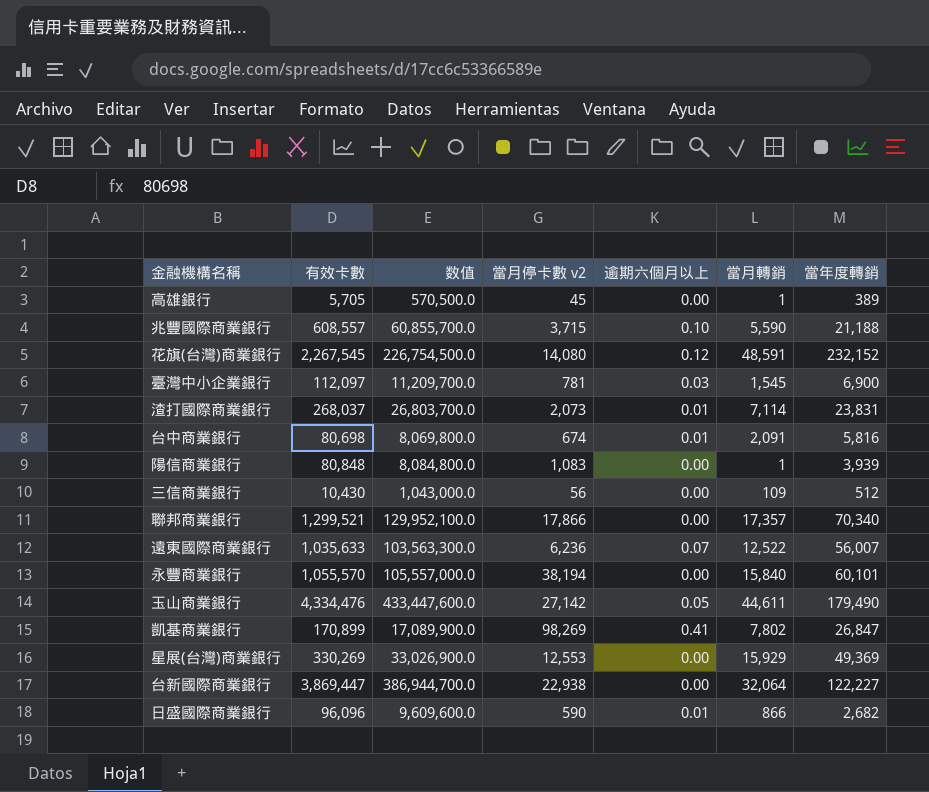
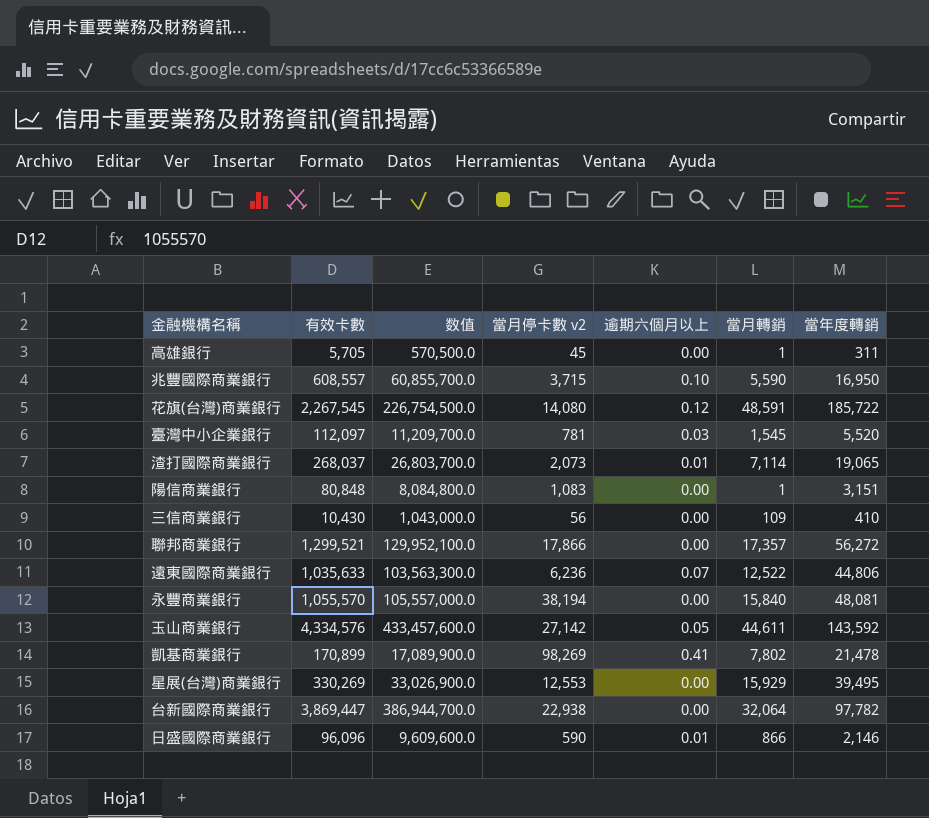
row 台中商業銀行: 80,698 | 8,069,800.0 | 674 | 0.01 | 2,091 | 5,816 -> none
高雄銀行 | 當年度轉銷: 389 -> 311
兆豐國際商業銀行 | 當年度轉銷: 21,188 -> 16,950
花旗(台灣)商業銀行 | 當年度轉銷: 232,152 -> 185,722
臺灣中小企業銀行 | 當年度轉銷: 6,900 -> 5,520
渣打國際商業銀行 | 當年度轉銷: 23,831 -> 19,065
陽信商業銀行 | 當年度轉銷: 3,939 -> 3,151
三信商業銀行 | 當年度轉銷: 512 -> 410
聯邦商業銀行 | 當年度轉銷: 70,340 -> 56,272
遠東國際商業銀行 | 當年度轉銷: 56,007 -> 44,806
永豐商業銀行 | 當年度轉銷: 60,101 -> 48,081
玉山商業銀行 | 有效卡數: 4,334,476 -> 4,334,576
玉山商業銀行 | 数值: 433,447,600.0 -> 433,457,600.0
玉山商業銀行 | 當年度轉銷: 179,490 -> 143,592
凱基商業銀行 | 當年度轉銷: 26,847 -> 21,478
星展(台灣)商業銀行 | 當年度轉銷: 49,369 -> 39,495
台新國際商業銀行 | 當年度轉銷: 122,227 -> 97,782
日盛國際商業銀行 | 當年度轉銷: 2,682 -> 2,146

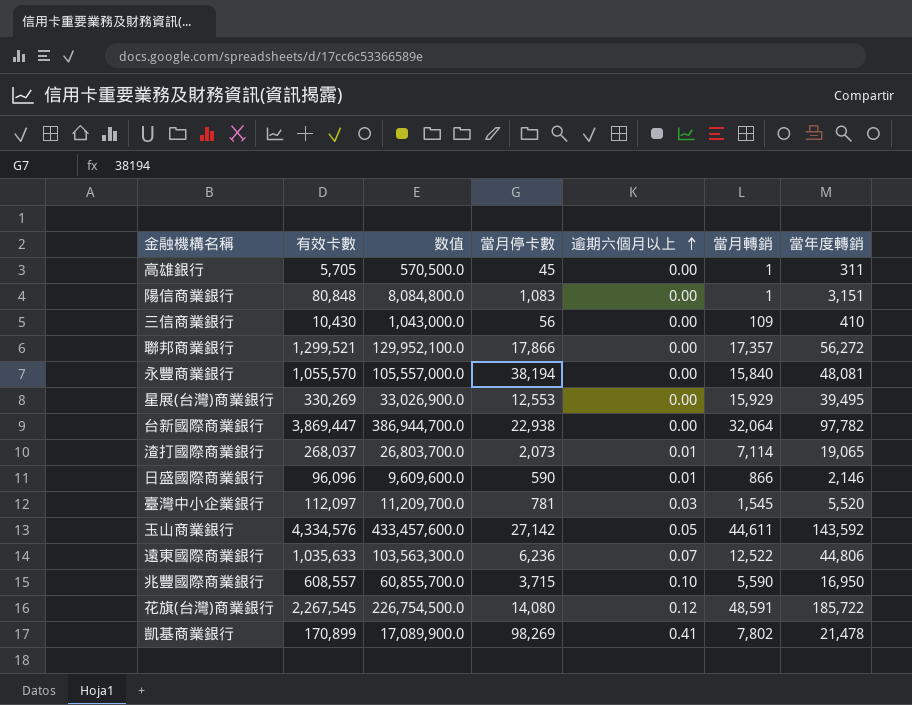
row order: none -> 逾期六個月以上 ascending
column name: 當月停卡數 v2 -> 當月停卡數

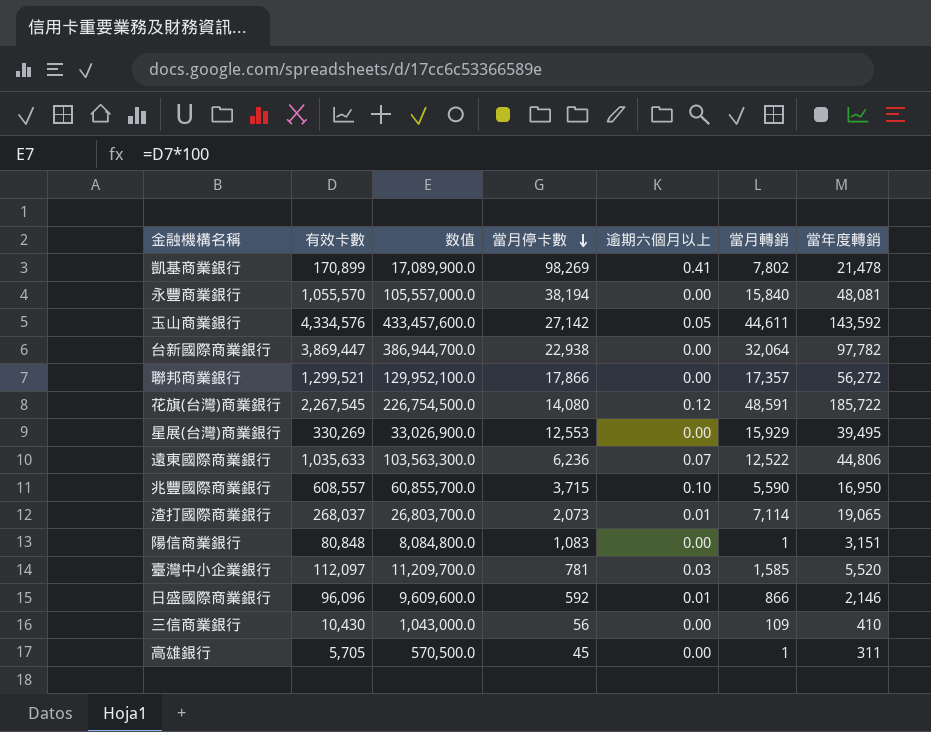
row order: 逾期六個月以上 ascending -> 當月停卡數 descending
臺灣中小企業銀行 | 當月轉銷: 1,545 -> 1,585
日盛國際商業銀行 | 當月停卡數: 590 -> 592

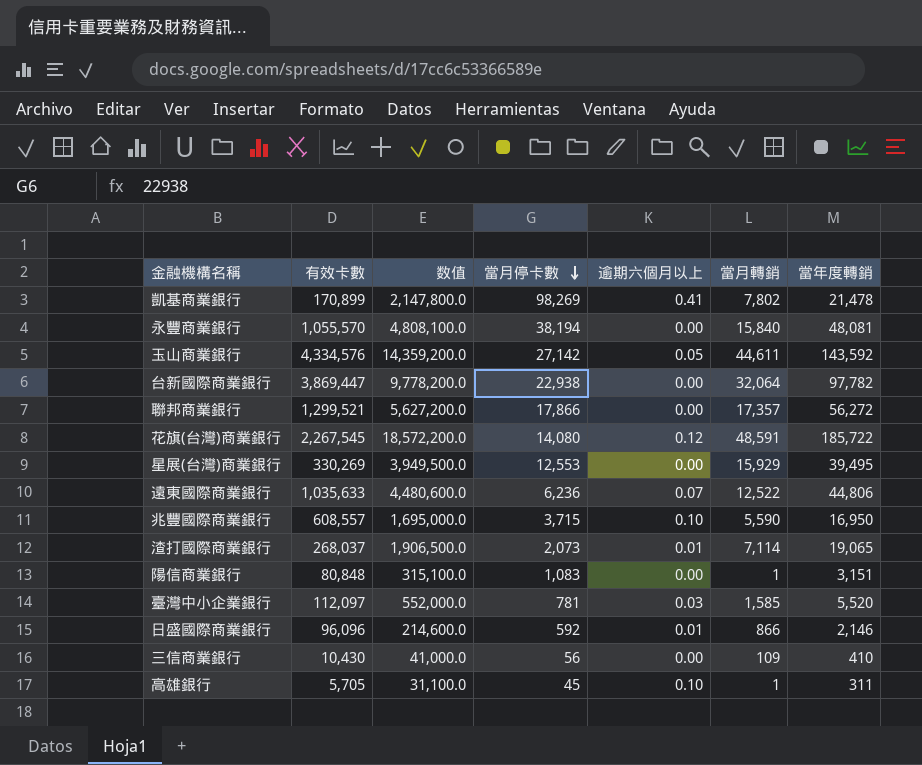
column 数值 | formula: [有效卡數] * 100 -> [當年度轉銷] * 100
高雄銀行 | 逾期六個月以上: 0.00 -> 0.10

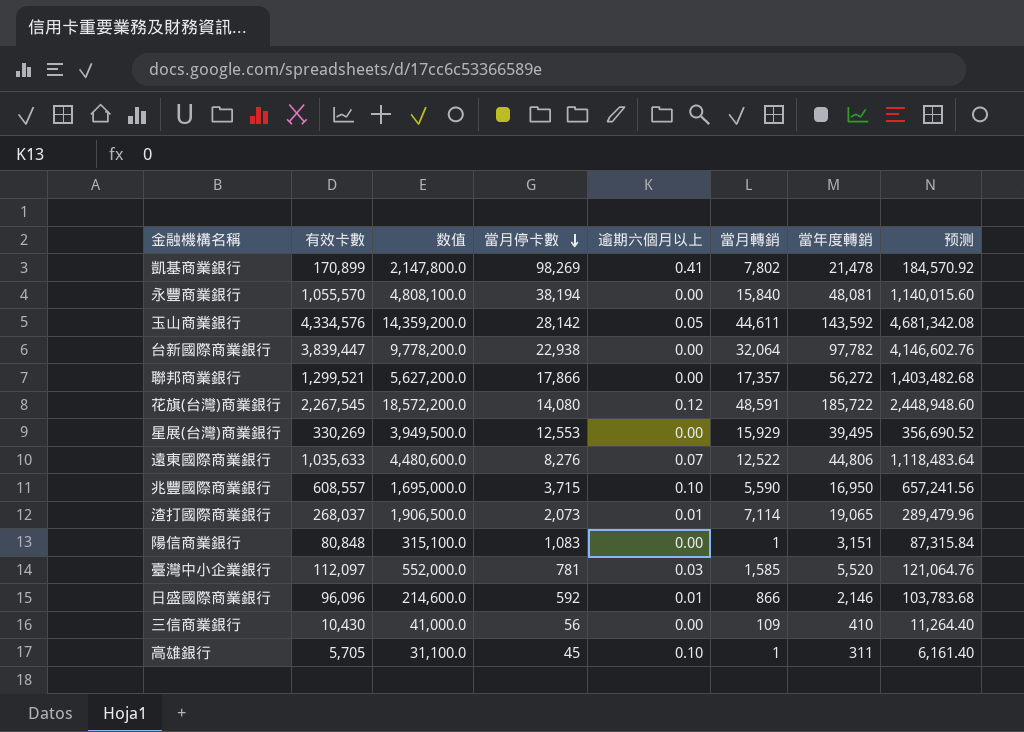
column 预测 | formula: none -> [有效卡數] * 1.08
玉山商業銀行 | 當月停卡數: 27,142 -> 28,142
台新國際商業銀行 | 有效卡數: 3,869,447 -> 3,839,447
遠東國際商業銀行 | 當月停卡數: 6,236 -> 8,276

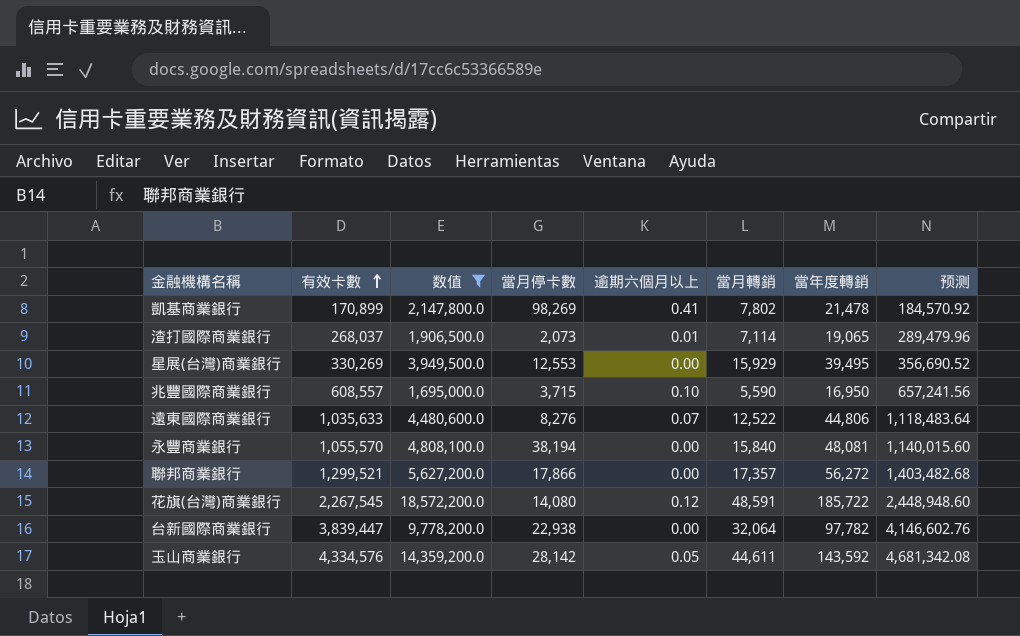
filter: none -> 数值 >= 1,695,000.0
row order: 當月停卡數 descending -> 有效卡數 ascending

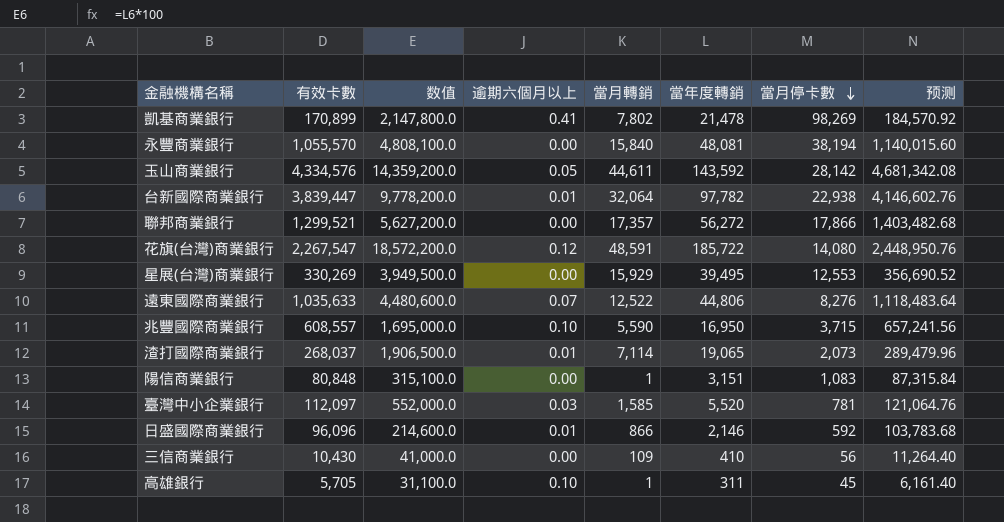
filter: 数值 >= 1,695,000.0 -> none
row order: 有效卡數 ascending -> 當月停卡數 descending
column 當月停卡數 | position: 4 -> 7
台新國際商業銀行 | 逾期六個月以上: 0.00 -> 0.01
花旗(台灣)商業銀行 | 有效卡數: 2,267,545 -> 2,267,547
花旗(台灣)商業銀行 | 预测: 2,448,948.60 -> 2,448,950.76

